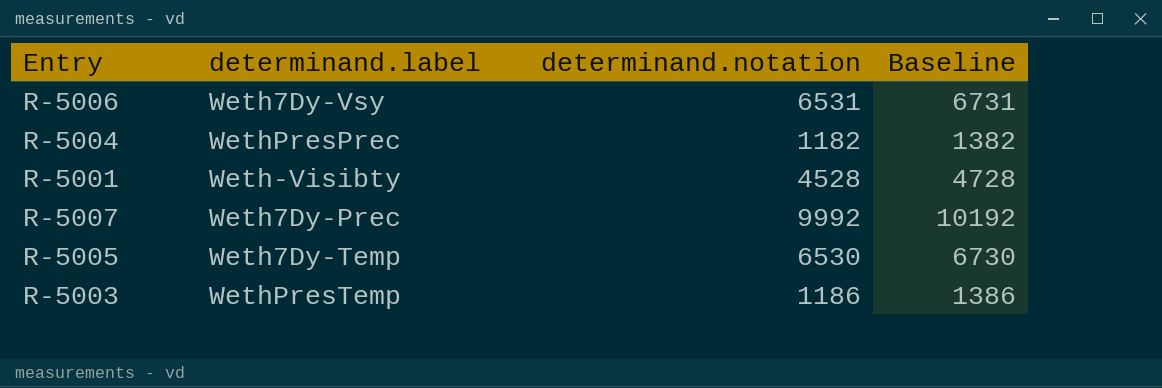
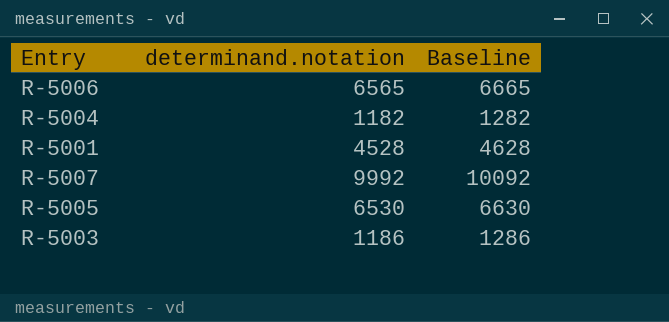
column determinand.label | position: 2 -> none
column Baseline | formula: [determinand.notation] + 200 -> [determinand.notation] + 100
R-5006 | determinand.notation: 6531 -> 6565

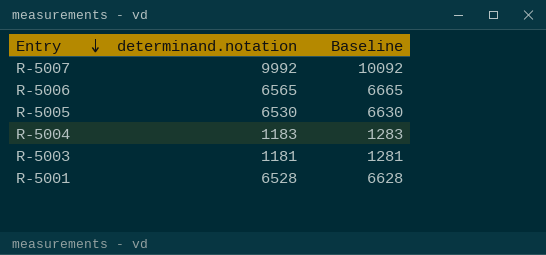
row order: none -> Entry descending
R-5004 | determinand.notation: 1182 -> 1183
R-5004 | Baseline: 1282 -> 1283
R-5003 | determinand.notation: 1186 -> 1181
R-5003 | Baseline: 1286 -> 1281
R-5001 | determinand.notation: 4528 -> 6528
R-5001 | Baseline: 4628 -> 6628

